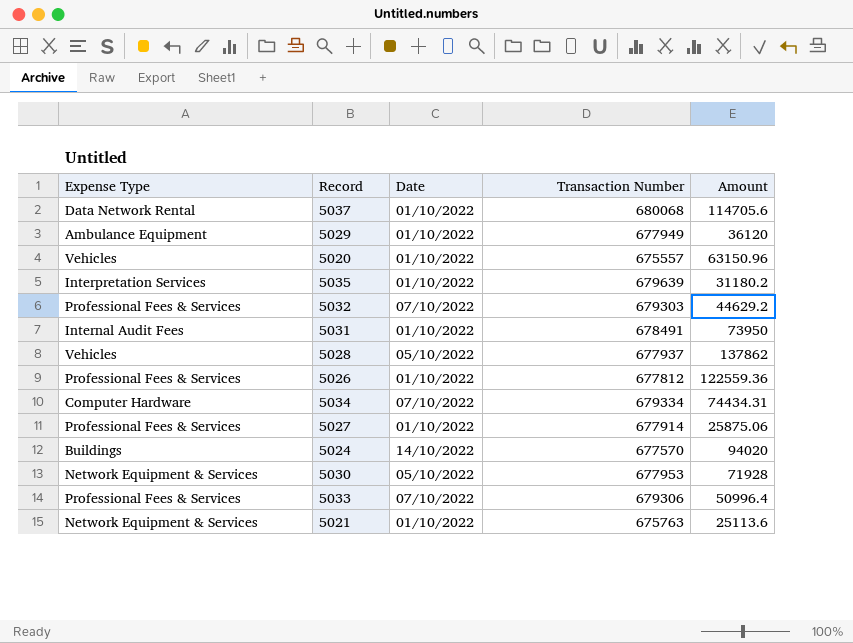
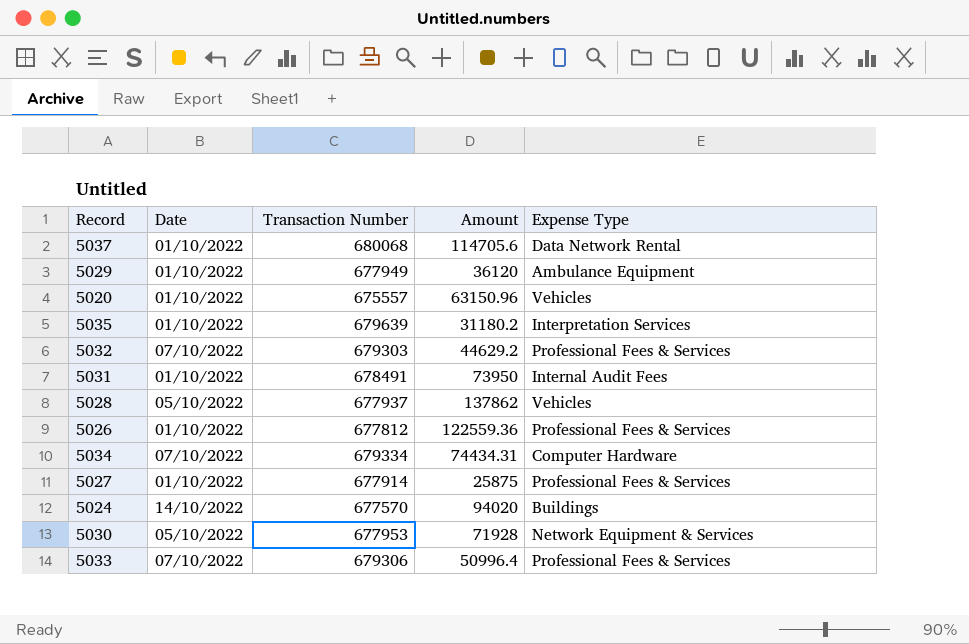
column Expense Type | position: 1 -> 5
row 5021: Network Equipment & Services | 01/10/2022 | 675763 | 25113.6 -> none
5027 | Amount: 25875.06 -> 25875

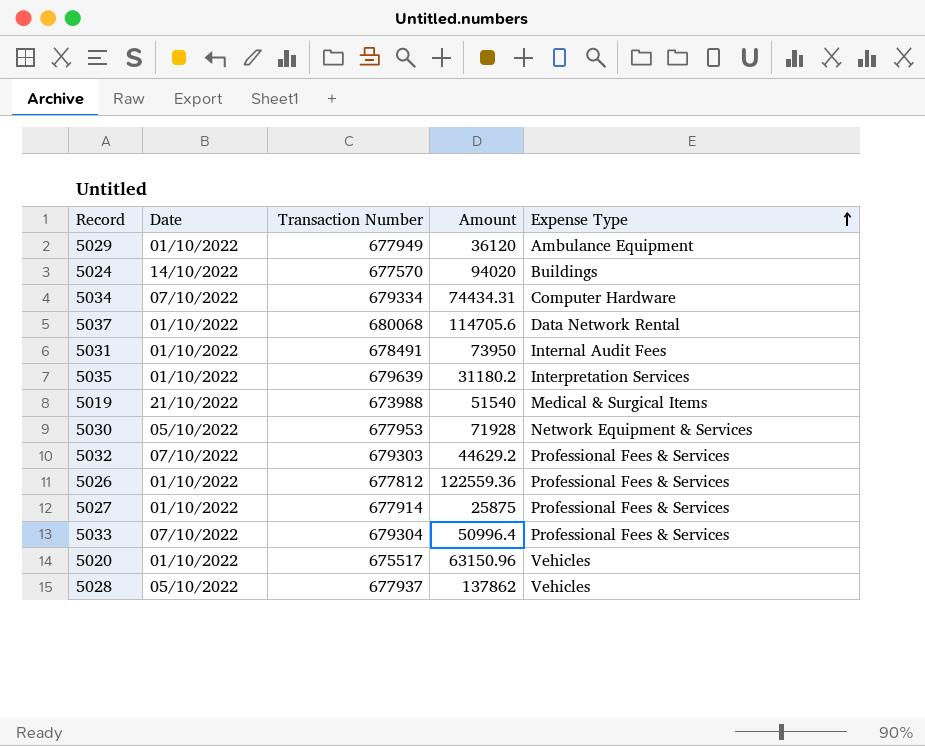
row order: none -> Expense Type ascending
row 5019: none -> 21/10/2022 | 673988 | 51540 | Medical & Surgical Items
5033 | Transaction Number: 679306 -> 679304
5020 | Transaction Number: 675557 -> 675517

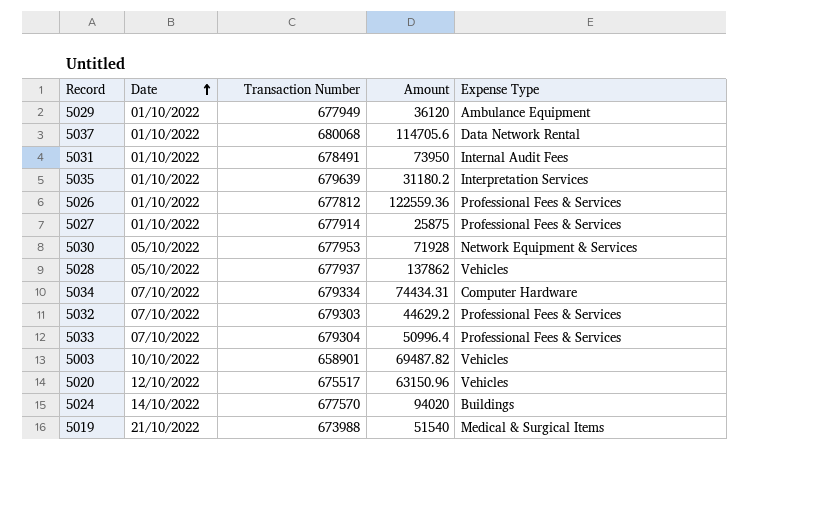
row order: Expense Type ascending -> Date ascending
row 5003: none -> 10/10/2022 | 658901 | 69487.82 | Vehicles
5020 | Date: 01/10/2022 -> 12/10/2022

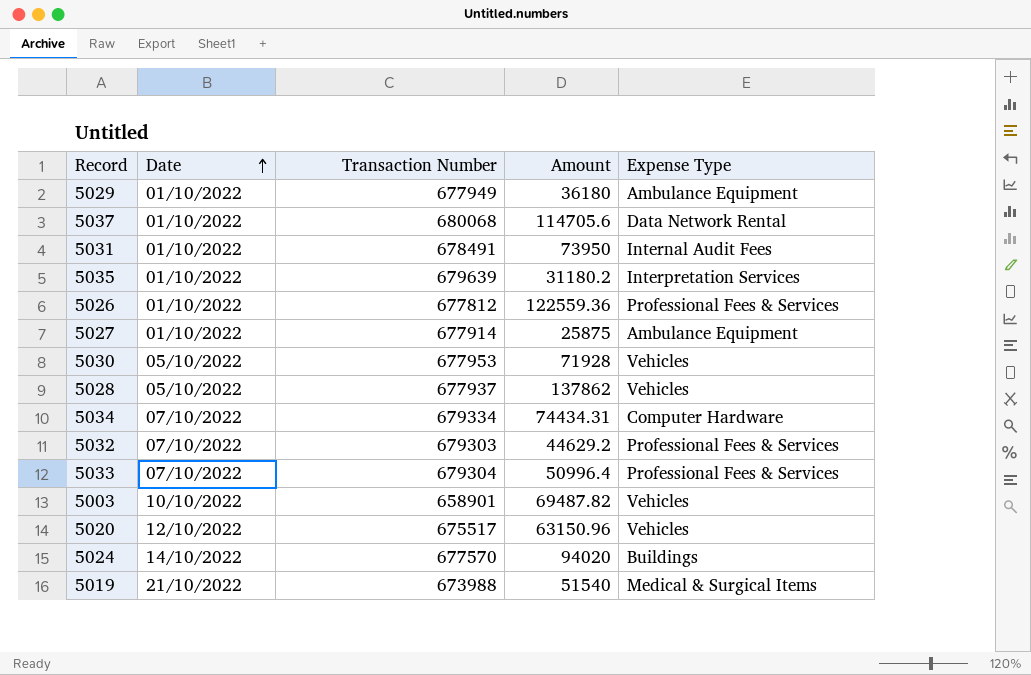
5029 | Amount: 36120 -> 36180
5027 | Expense Type: Professional Fees & Services -> Ambulance Equipment
5030 | Expense Type: Network Equipment & Services -> Vehicles

